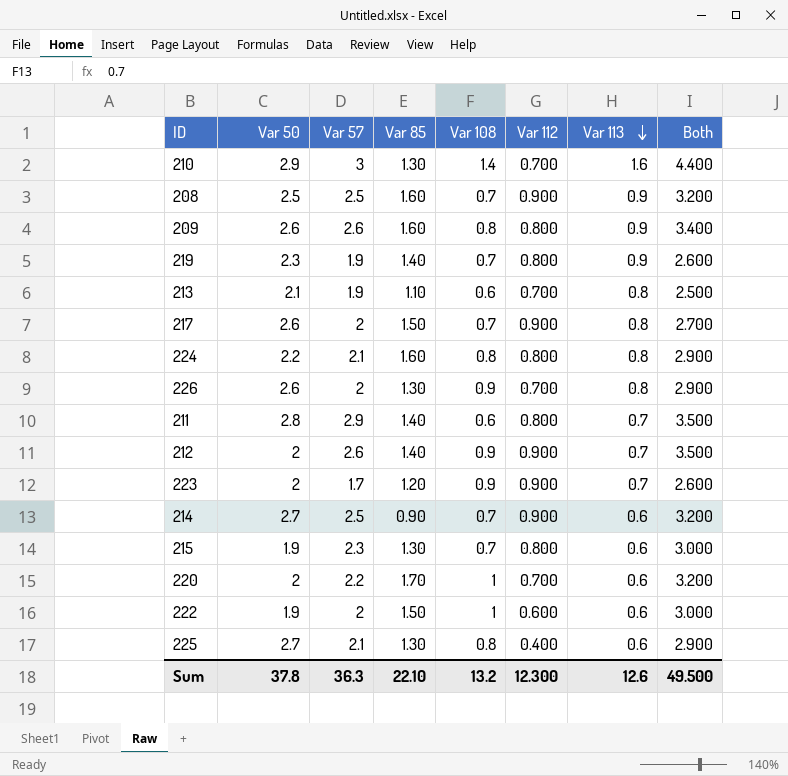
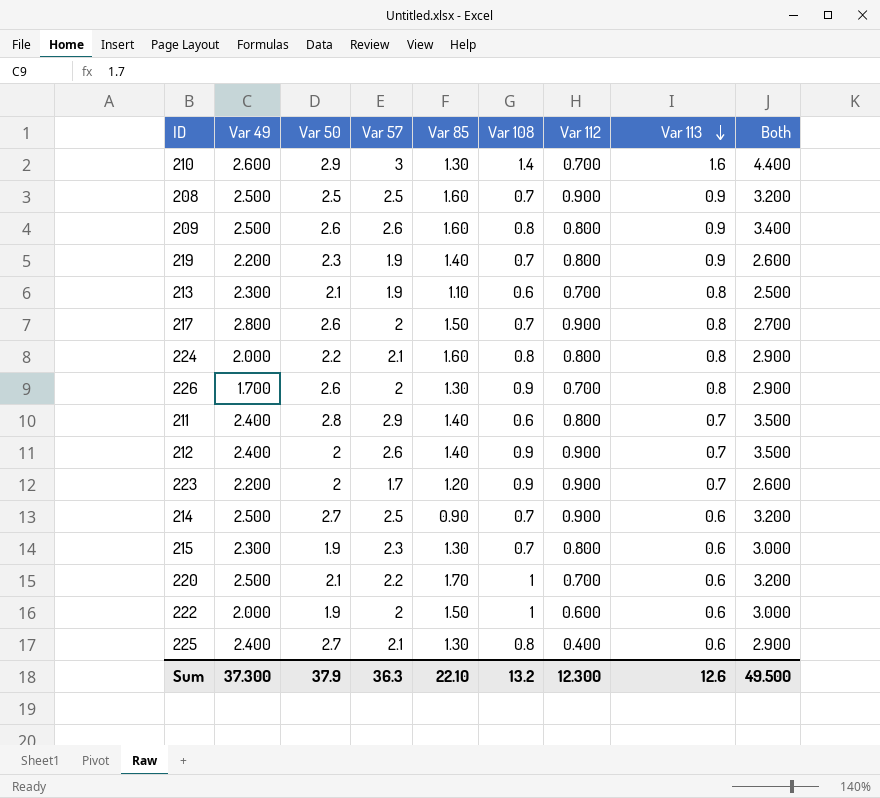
column Var 49 | position: none -> 2
220 | Var 50: 2 -> 2.1
Sum | Var 50: 37.8 -> 37.9

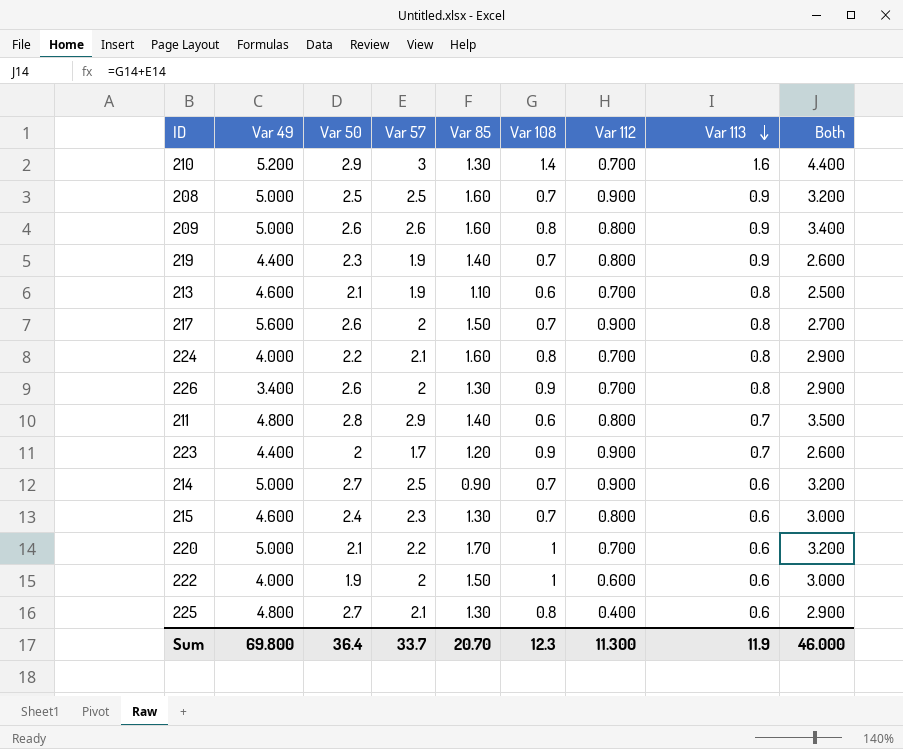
row 212: 2.400 | 2 | 2.6 | 1.40 | 0.9 | 0.900 | 0.7 | 3.500 -> none
210 | Var 49: 2.600 -> 5.200
208 | Var 49: 2.500 -> 5.000
209 | Var 49: 2.500 -> 5.000
219 | Var 49: 2.200 -> 4.400
213 | Var 49: 2.300 -> 4.600
217 | Var 49: 2.800 -> 5.600
224 | Var 49: 2.000 -> 4.000
224 | Var 112: 0.800 -> 0.700
226 | Var 49: 1.700 -> 3.400
211 | Var 49: 2.400 -> 4.800
223 | Var 49: 2.200 -> 4.400
214 | Var 49: 2.500 -> 5.000
215 | Var 49: 2.300 -> 4.600
215 | Var 50: 1.9 -> 2.4
220 | Var 49: 2.500 -> 5.000
222 | Var 49: 2.000 -> 4.000
225 | Var 49: 2.400 -> 4.800
Sum | Var 49: 37.300 -> 69.800
Sum | Var 50: 37.9 -> 36.4
Sum | Var 57: 36.3 -> 33.7
Sum | Var 85: 22.10 -> 20.70
Sum | Var 108: 13.2 -> 12.3
Sum | Var 112: 12.300 -> 11.300
Sum | Var 113: 12.6 -> 11.9
Sum | Both: 49.500 -> 46.000

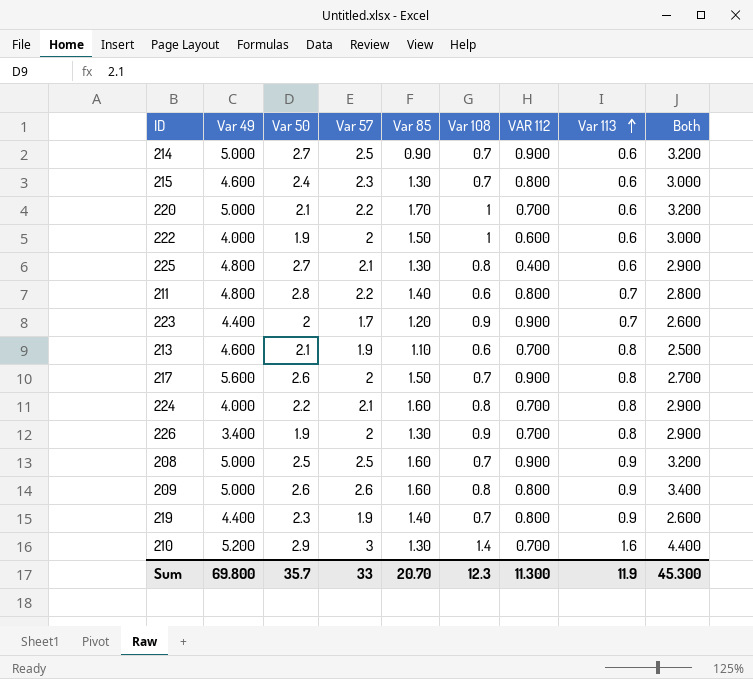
row order: Var 113 descending -> Var 113 ascending
column name: Var 112 -> VAR 112
211 | Var 57: 2.9 -> 2.2
211 | Both: 3.500 -> 2.800
226 | Var 50: 2.6 -> 1.9
Sum | Var 50: 36.4 -> 35.7
Sum | Var 57: 33.7 -> 33
Sum | Both: 46.000 -> 45.300

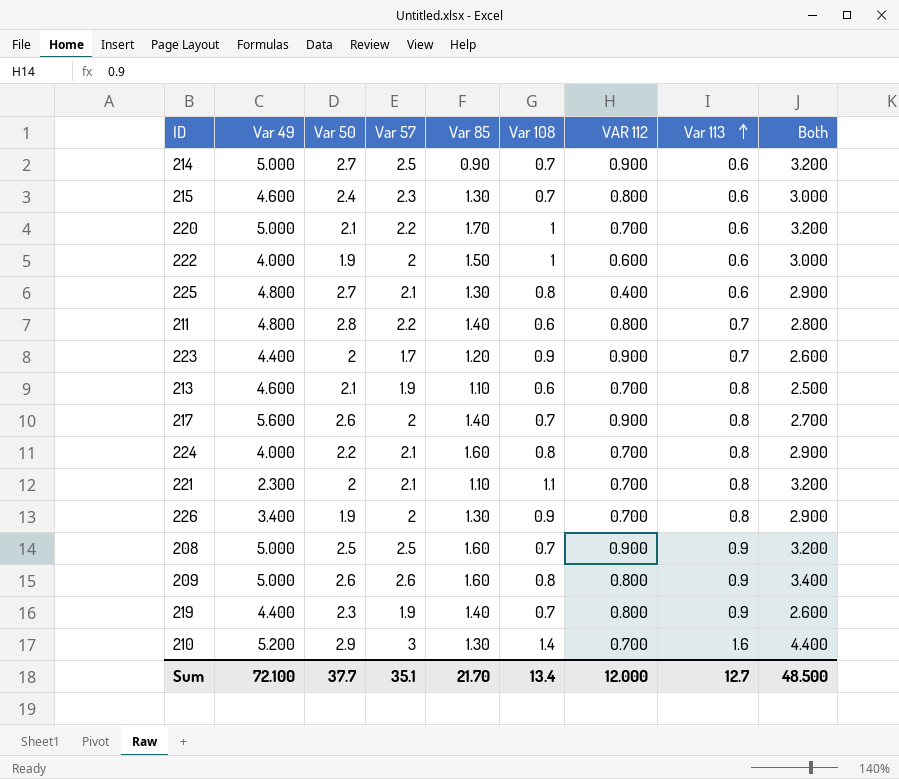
217 | Var 85: 1.50 -> 1.40
row 221: none -> 2.300 | 2 | 2.1 | 1.10 | 1.1 | 0.700 | 0.8 | 3.200
Sum | Var 49: 69.800 -> 72.100
Sum | Var 50: 35.7 -> 37.7
Sum | Var 57: 33 -> 35.1
Sum | Var 85: 20.70 -> 21.70
Sum | Var 108: 12.3 -> 13.4
Sum | VAR 112: 11.300 -> 12.000
Sum | Var 113: 11.9 -> 12.7
Sum | Both: 45.300 -> 48.500

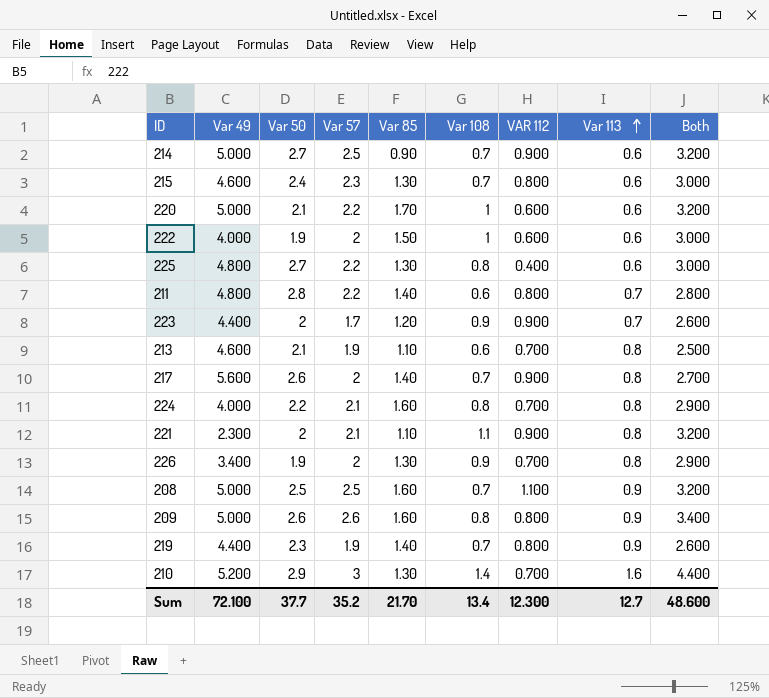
220 | VAR 112: 0.700 -> 0.600
225 | Var 57: 2.1 -> 2.2
225 | Both: 2.900 -> 3.000
221 | VAR 112: 0.700 -> 0.900
208 | VAR 112: 0.900 -> 1.100
Sum | Var 57: 35.1 -> 35.2
Sum | VAR 112: 12.000 -> 12.300
Sum | Both: 48.500 -> 48.600

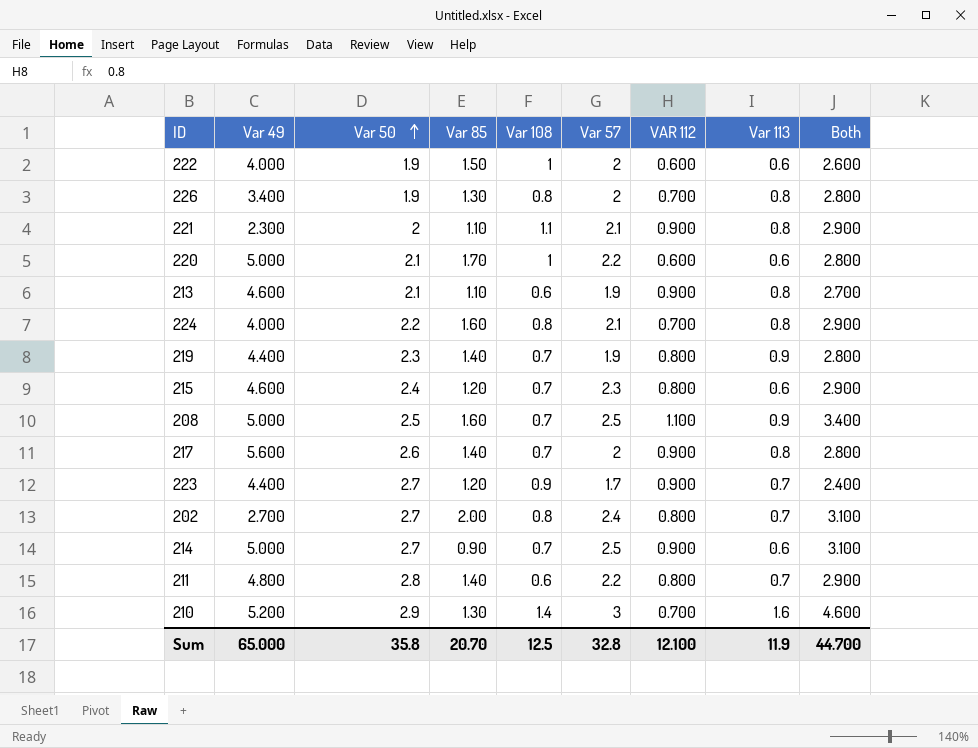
row order: Var 113 ascending -> Var 50 ascending
column Var 57 | position: 4 -> 6
column Both | formula: [Var 57] + [Var 108] -> [Var 57] + [Var 113]
row 225: 4.800 | 2.7 | 2.2 | 1.30 | 0.8 | 0.400 | 0.6 | 3.000 -> none
row 209: 5.000 | 2.6 | 2.6 | 1.60 | 0.8 | 0.800 | 0.9 | 3.400 -> none
226 | Var 108: 0.9 -> 0.8
213 | VAR 112: 0.700 -> 0.900
215 | Var 85: 1.30 -> 1.20
223 | Var 50: 2 -> 2.7
row 202: none -> 2.700 | 2.7 | 2.00 | 0.8 | 2.4 | 0.800 | 0.7 | 3.100
Sum | Var 49: 72.100 -> 65.000
Sum | Var 50: 37.7 -> 35.8
Sum | Var 85: 21.70 -> 20.70
Sum | Var 108: 13.4 -> 12.5
Sum | Var 57: 35.2 -> 32.8
Sum | VAR 112: 12.300 -> 12.100
Sum | Var 113: 12.7 -> 11.9
Sum | Both: 48.600 -> 44.700

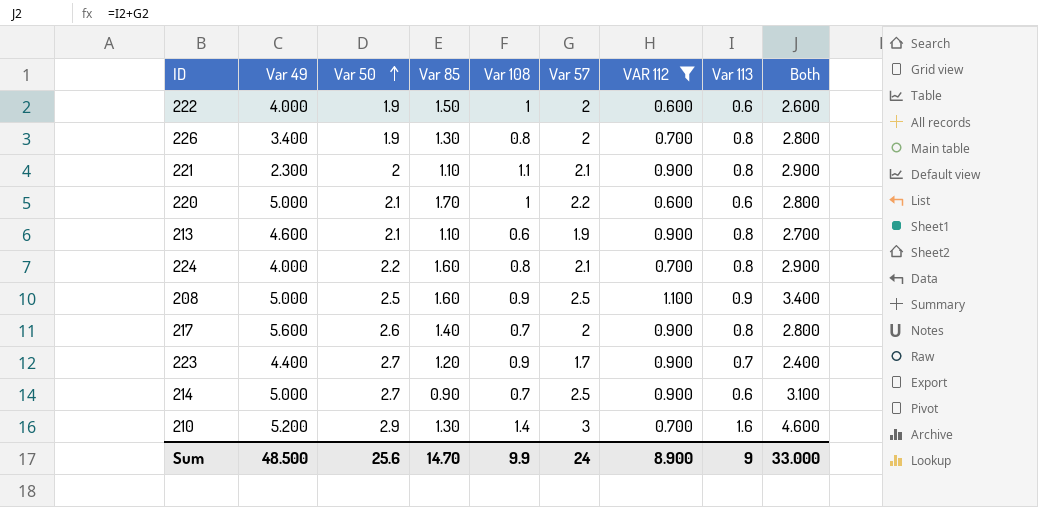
filter: none -> VAR 112 != 0.800
208 | Var 108: 0.7 -> 0.9
Sum | Var 49: 65.000 -> 48.500
Sum | Var 50: 35.8 -> 25.6
Sum | Var 85: 20.70 -> 14.70
Sum | Var 108: 12.5 -> 9.9
Sum | Var 57: 32.8 -> 24
Sum | VAR 112: 12.100 -> 8.900
Sum | Var 113: 11.9 -> 9
Sum | Both: 44.700 -> 33.000

